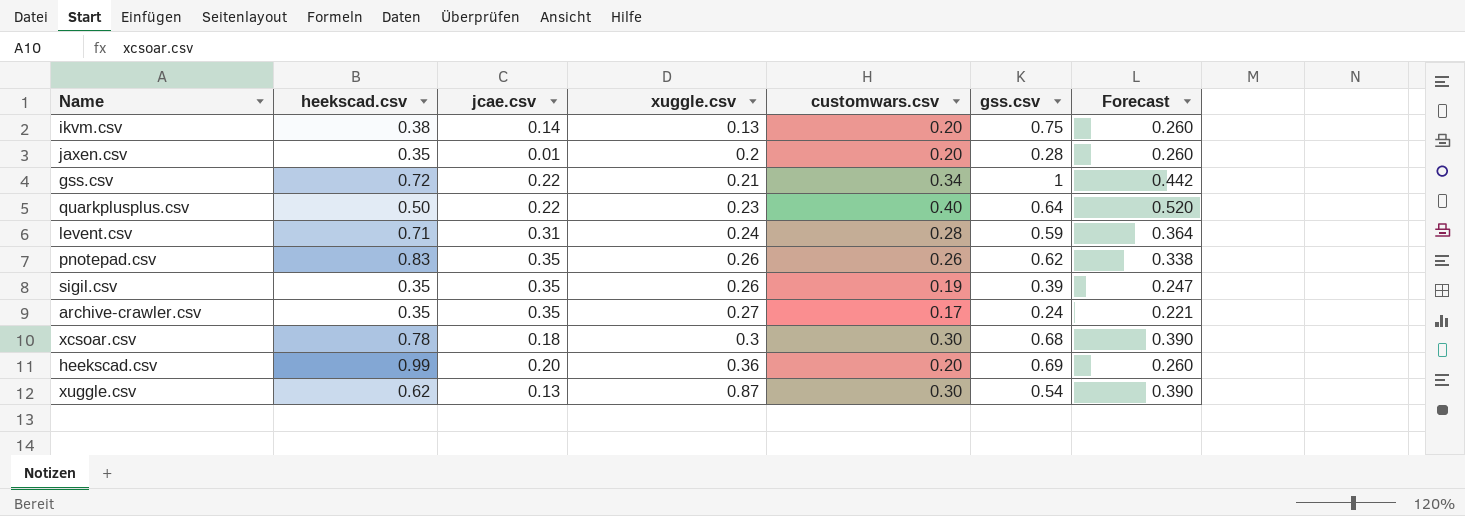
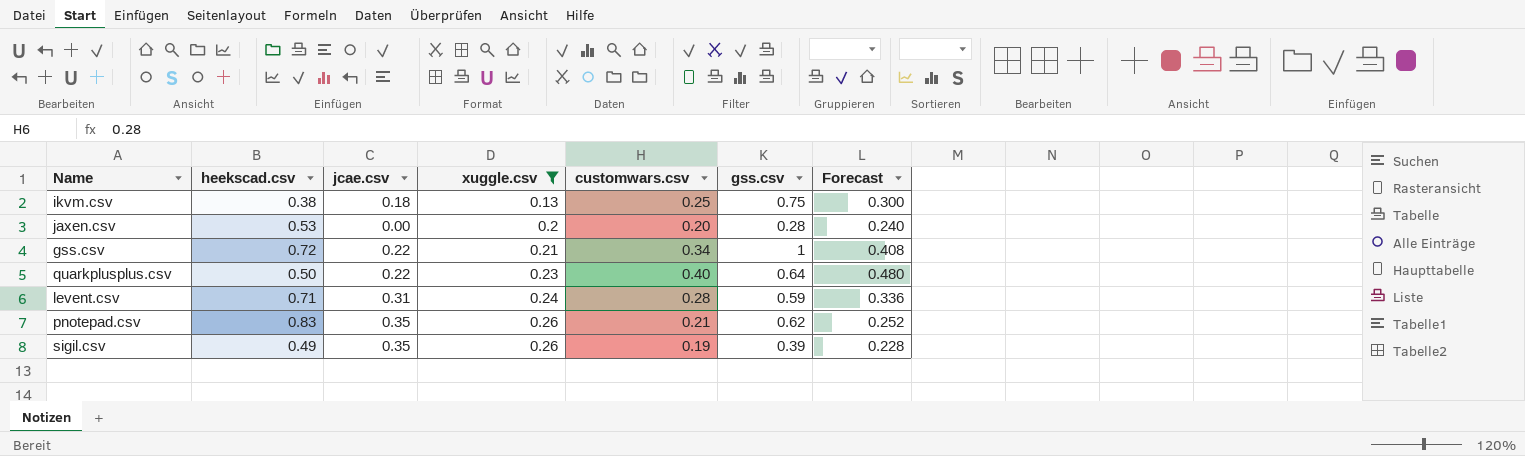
filter: none -> xuggle.csv <= 0.26
column Forecast | formula: [customwars.csv] * 1.3 -> [customwars.csv] * 1.2
ikvm.csv | jcae.csv: 0.14 -> 0.18
ikvm.csv | customwars.csv: 0.20 -> 0.25
jaxen.csv | heekscad.csv: 0.35 -> 0.53
jaxen.csv | jcae.csv: 0.01 -> 0.00
pnotepad.csv | customwars.csv: 0.26 -> 0.21
sigil.csv | heekscad.csv: 0.35 -> 0.49

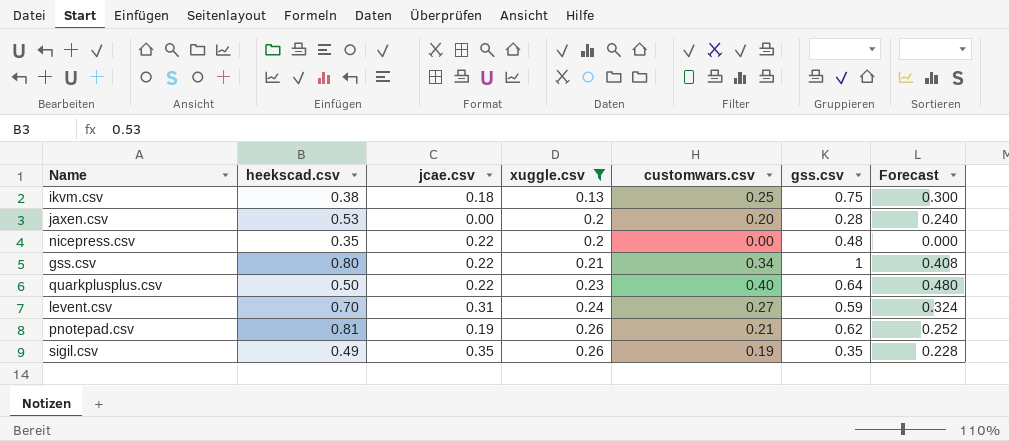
row nicepress.csv: none -> 0.35 | 0.22 | 0.2 | 0.00 | 0.48 | 0.000
gss.csv | heekscad.csv: 0.72 -> 0.80
levent.csv | heekscad.csv: 0.71 -> 0.70
levent.csv | customwars.csv: 0.28 -> 0.27
levent.csv | Forecast: 0.336 -> 0.324
pnotepad.csv | heekscad.csv: 0.83 -> 0.81
pnotepad.csv | jcae.csv: 0.35 -> 0.19
sigil.csv | gss.csv: 0.39 -> 0.35

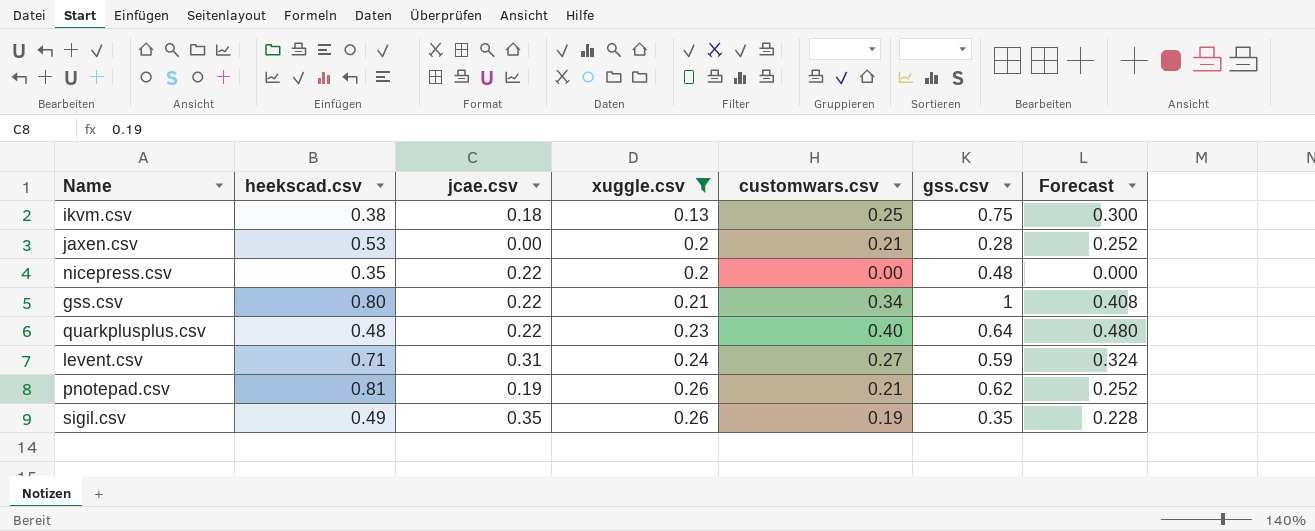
jaxen.csv | customwars.csv: 0.20 -> 0.21
jaxen.csv | Forecast: 0.240 -> 0.252
quarkplusplus.csv | heekscad.csv: 0.50 -> 0.48
levent.csv | heekscad.csv: 0.70 -> 0.71

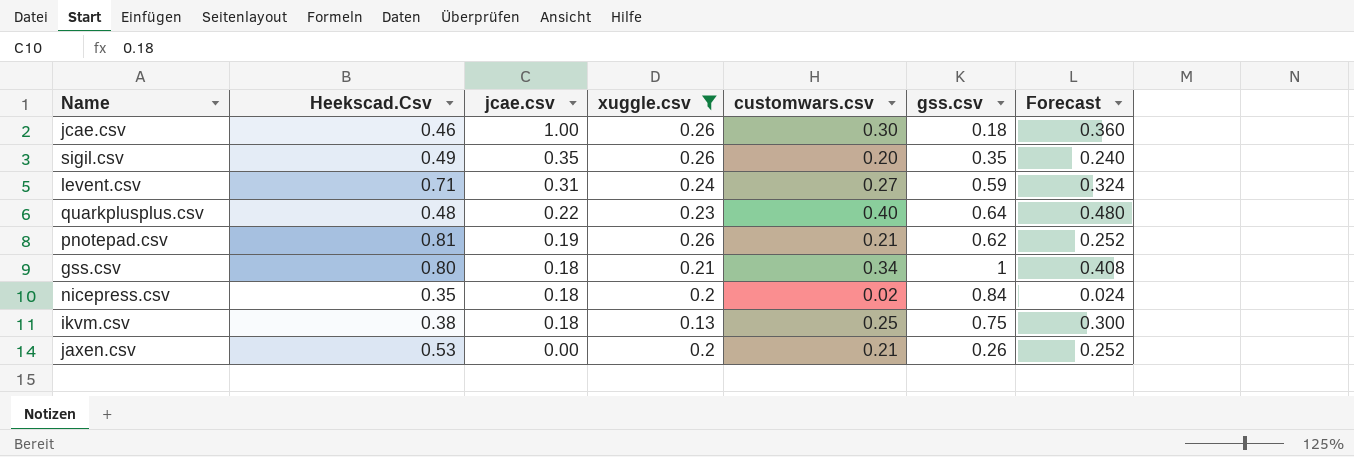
row order: xuggle.csv ascending -> jcae.csv descending
column name: heekscad.csv -> Heekscad.Csv
row jcae.csv: none -> 0.46 | 1.00 | 0.26 | 0.30 | 0.18 | 0.360
sigil.csv | customwars.csv: 0.19 -> 0.20
sigil.csv | Forecast: 0.228 -> 0.240
gss.csv | jcae.csv: 0.22 -> 0.18
nicepress.csv | jcae.csv: 0.22 -> 0.18
nicepress.csv | customwars.csv: 0.00 -> 0.02
nicepress.csv | gss.csv: 0.48 -> 0.84
nicepress.csv | Forecast: 0.000 -> 0.024
jaxen.csv | gss.csv: 0.28 -> 0.26

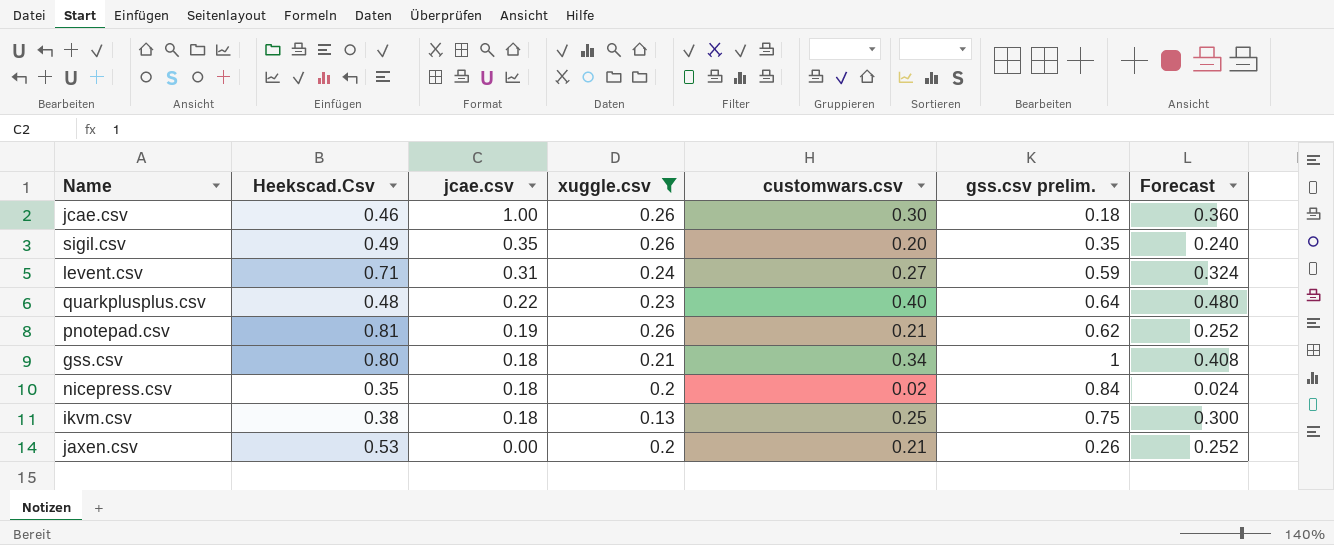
column name: gss.csv -> gss.csv prelim.

